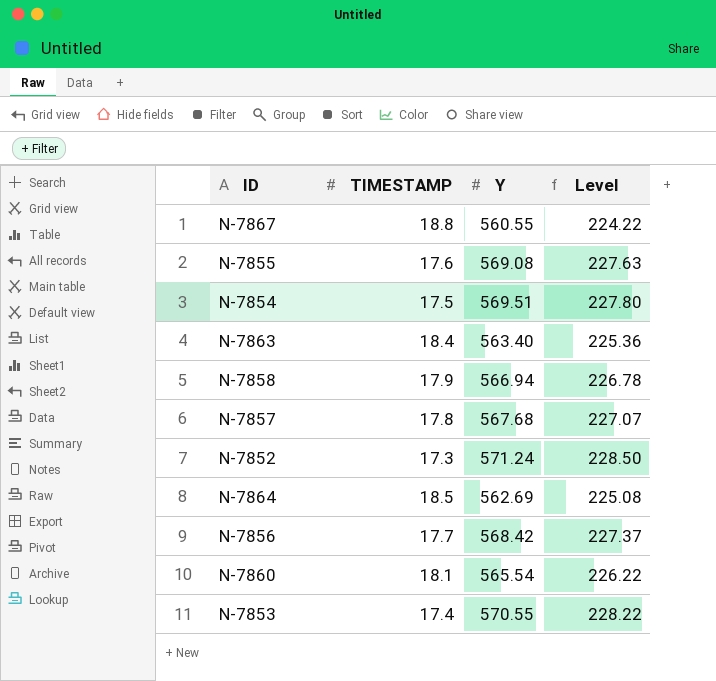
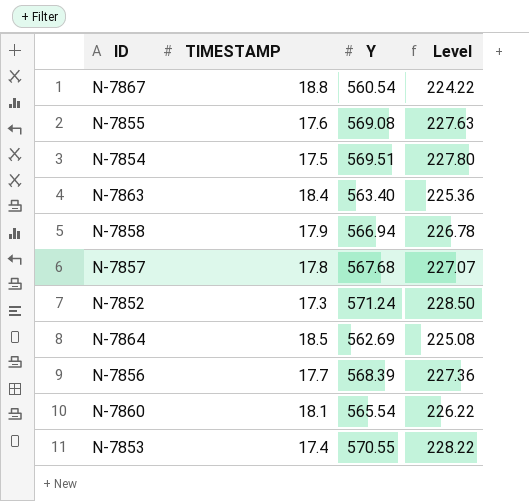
N-7867 | Y: 560.55 -> 560.54
N-7856 | Y: 568.42 -> 568.39
N-7856 | Level: 227.37 -> 227.36

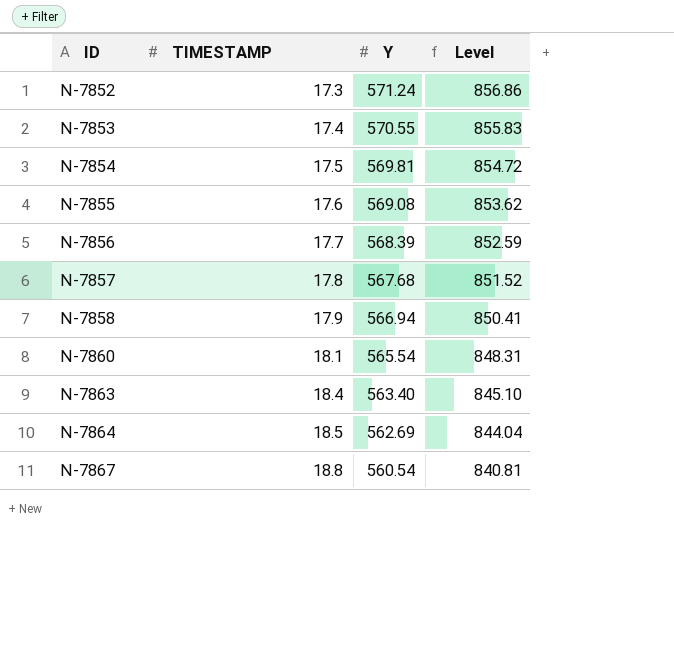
row order: none -> ID ascending
column Level | formula: [Y] * 0.4 -> [Y] * 1.5
N-7854 | Y: 569.51 -> 569.81

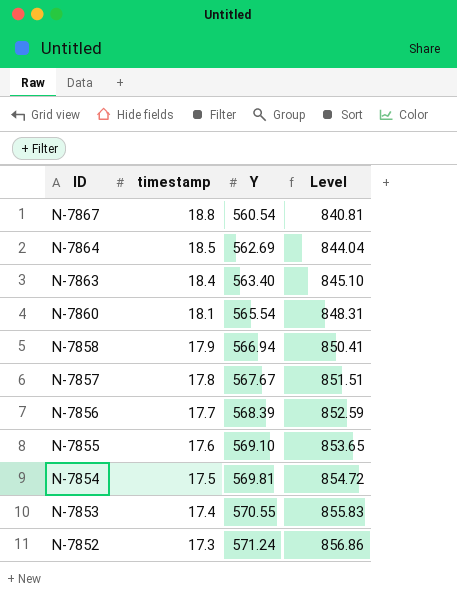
row order: ID ascending -> ID descending
column name: TIMESTAMP -> timestamp
N-7857 | Y: 567.68 -> 567.67
N-7857 | Level: 851.52 -> 851.51
N-7855 | Y: 569.08 -> 569.10
N-7855 | Level: 853.62 -> 853.65

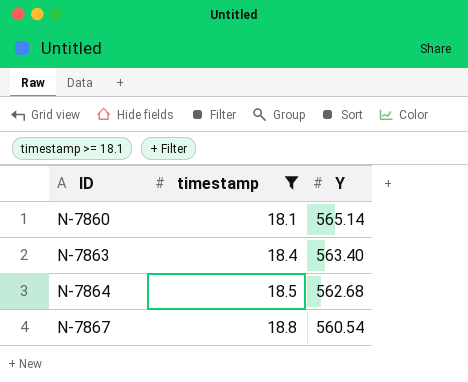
filter: none -> timestamp >= 18.1
row order: ID descending -> ID ascending
column Level | formula: [Y] * 1.5 -> none
N-7860 | Y: 565.54 -> 565.14
N-7864 | Y: 562.69 -> 562.68

